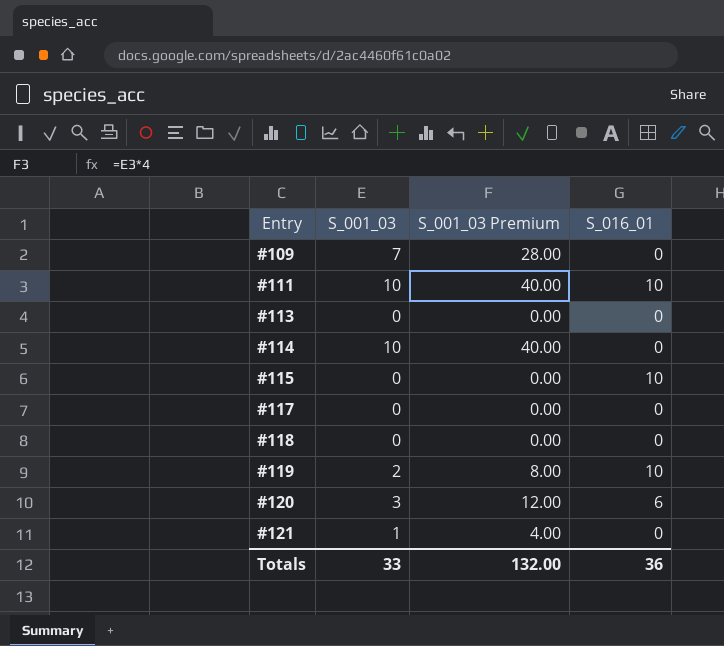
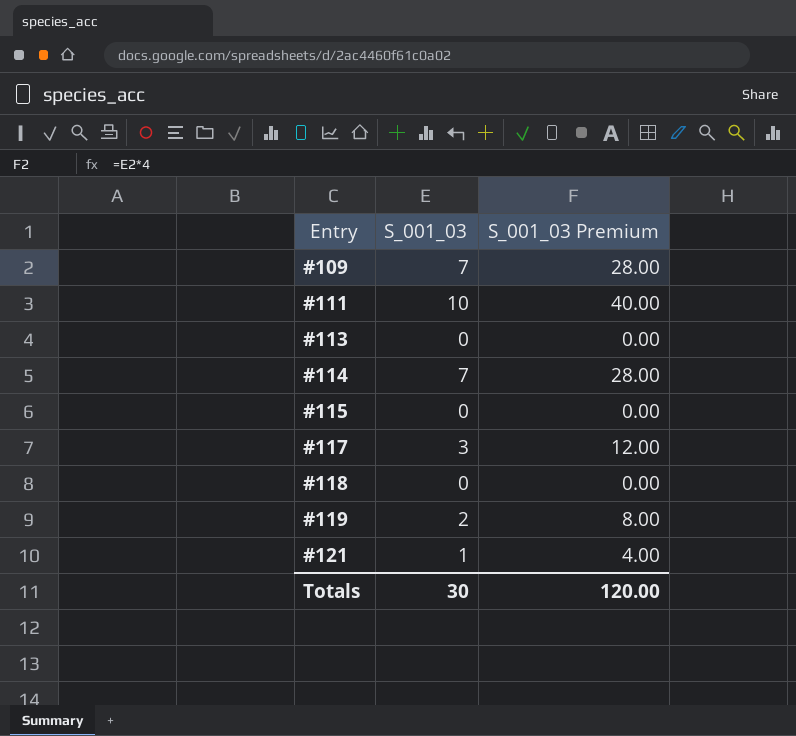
column S_016_01 | position: 4 -> none
row #120: 3 | 12.00 | 6 -> none
#114 | S_001_03: 10 -> 7
#114 | S_001_03 Premium: 40.00 -> 28.00
#117 | S_001_03: 0 -> 3
#117 | S_001_03 Premium: 0.00 -> 12.00
Totals | S_001_03: 33 -> 30
Totals | S_001_03 Premium: 132.00 -> 120.00

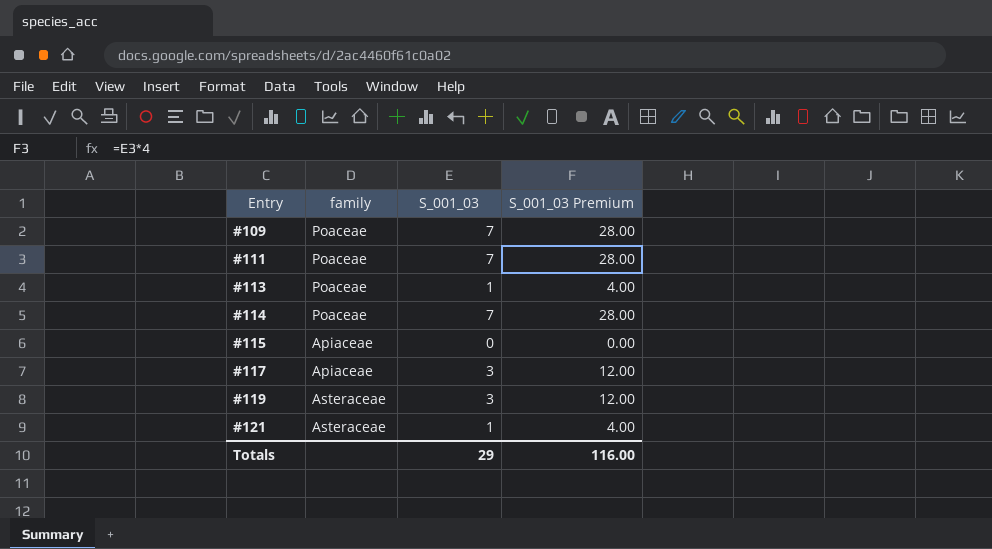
column family | position: none -> 2
row #118: 0 | 0.00 -> none
#111 | S_001_03: 10 -> 7
#111 | S_001_03 Premium: 40.00 -> 28.00
#113 | S_001_03: 0 -> 1
#113 | S_001_03 Premium: 0.00 -> 4.00
#119 | S_001_03: 2 -> 3
#119 | S_001_03 Premium: 8.00 -> 12.00
Totals | S_001_03: 30 -> 29
Totals | S_001_03 Premium: 120.00 -> 116.00

